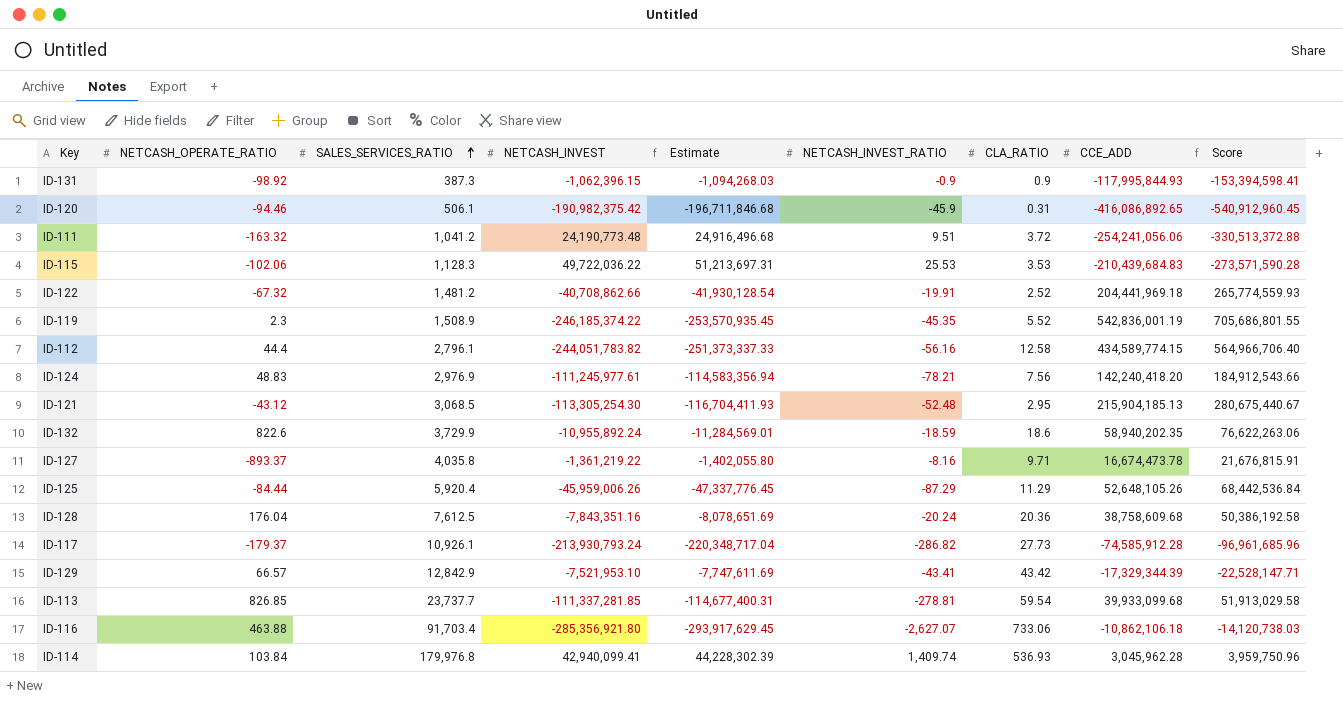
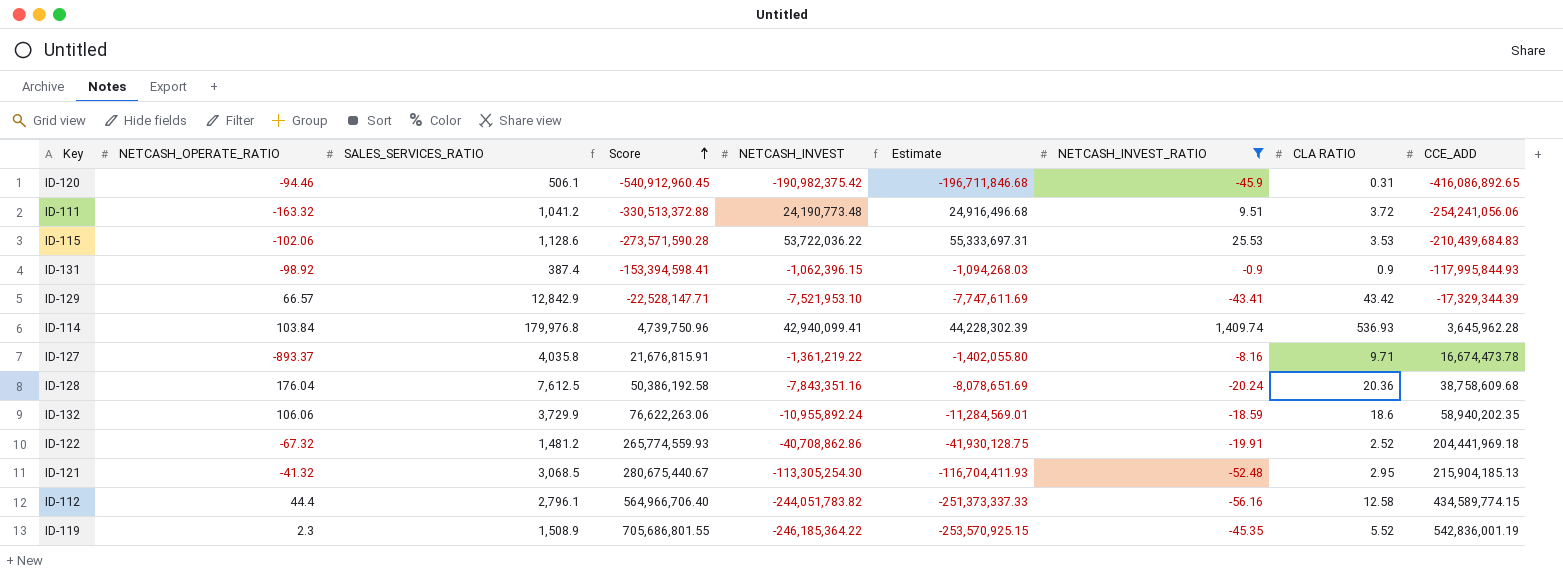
filter: none -> NETCASH_INVEST_RATIO >= -56.16
row order: SALES_SERVICES_RATIO ascending -> Score ascending
column Score | position: 9 -> 4
column name: CLA_RATIO -> CLA RATIO
ID-115 | SALES_SERVICES_RATIO: 1,128.3 -> 1,128.6
ID-115 | NETCASH_INVEST: 49,722,036.22 -> 53,722,036.22
ID-115 | Estimate: 51,213,697.31 -> 55,333,697.31
ID-131 | SALES_SERVICES_RATIO: 387.3 -> 387.4
ID-114 | Score: 3,959,750.96 -> 4,739,750.96
ID-114 | CCE_ADD: 3,045,962.28 -> 3,645,962.28
ID-132 | NETCASH_OPERATE_RATIO: 822.6 -> 106.06
ID-122 | NETCASH_INVEST: -40,708,862.66 -> -40,708,862.86
ID-122 | Estimate: -41,930,128.54 -> -41,930,128.75
ID-121 | NETCASH_OPERATE_RATIO: -43.12 -> -41.32
ID-119 | NETCASH_INVEST: -246,185,374.22 -> -246,185,364.22
ID-119 | Estimate: -253,570,935.45 -> -253,570,925.15

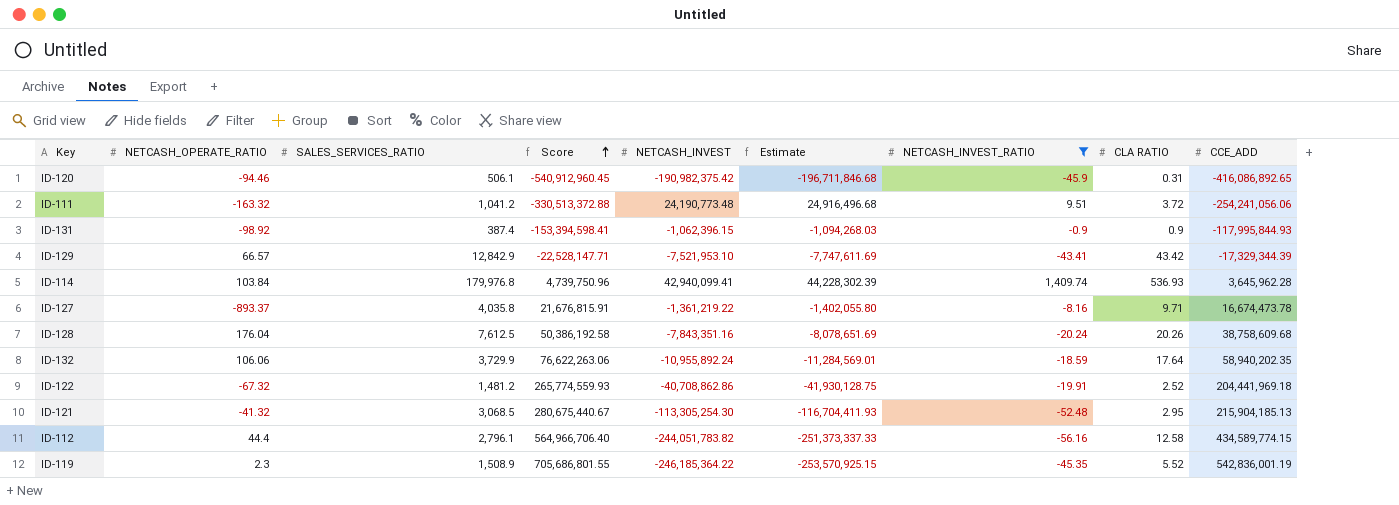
row ID-115: -102.06 | 1,128.6 | -273,571,590.28 | 53,722,036.22 | 55,333,697.31 | 25.53 | 3.53 | -210,439,684.83 -> none
ID-128 | CLA RATIO: 20.36 -> 20.26
ID-132 | CLA RATIO: 18.6 -> 17.64

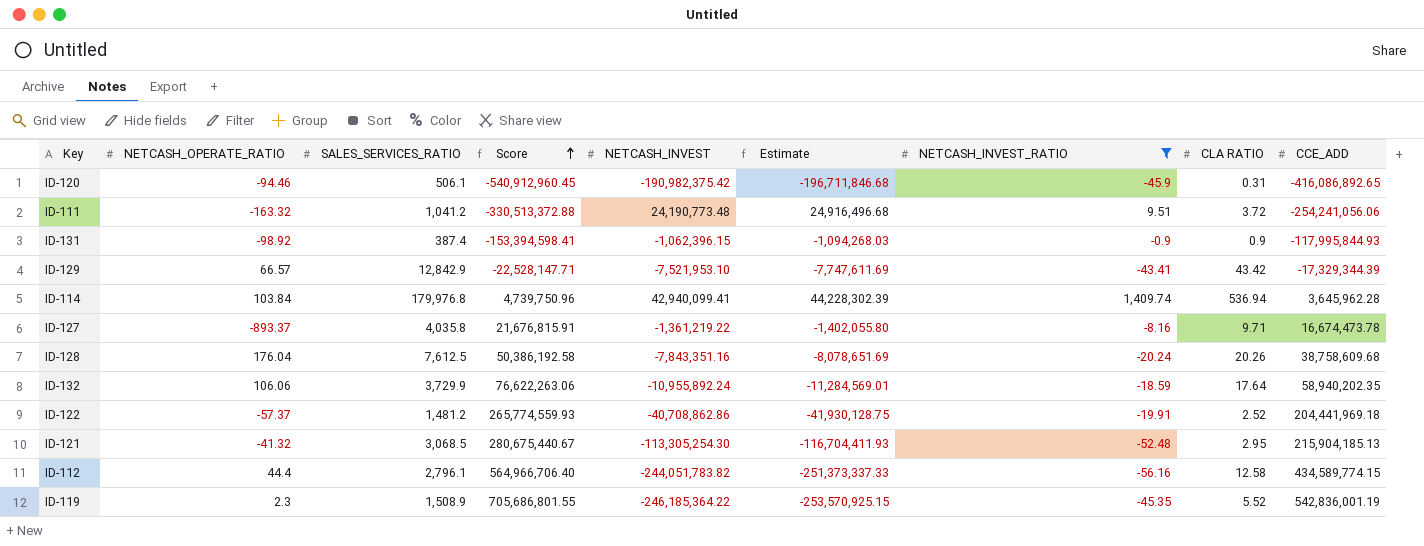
ID-114 | CLA RATIO: 536.93 -> 536.94
ID-122 | NETCASH_OPERATE_RATIO: -67.32 -> -57.37

